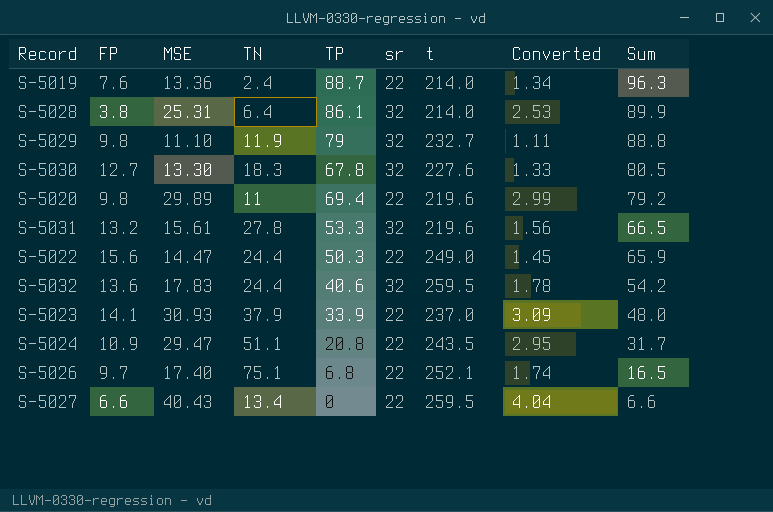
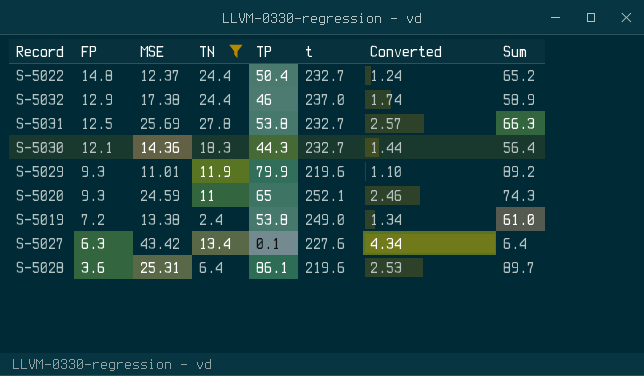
filter: none -> TN <= 27.8
row order: Sum descending -> FP descending
column sr | position: 6 -> none
S-5022 | FP: 15.6 -> 14.8
S-5022 | MSE: 14.47 -> 12.37
S-5022 | TP: 50.3 -> 50.4
S-5022 | t: 249.0 -> 232.7
S-5022 | Converted: 1.45 -> 1.24
S-5022 | Sum: 65.9 -> 65.2
S-5032 | FP: 13.6 -> 12.9
S-5032 | MSE: 17.83 -> 17.38
S-5032 | TP: 40.6 -> 46
S-5032 | t: 259.5 -> 237.0
S-5032 | Converted: 1.78 -> 1.74
S-5032 | Sum: 54.2 -> 58.9
S-5031 | FP: 13.2 -> 12.5
S-5031 | MSE: 15.61 -> 25.69
S-5031 | TP: 53.3 -> 53.8
S-5031 | t: 219.6 -> 232.7
S-5031 | Converted: 1.56 -> 2.57
S-5031 | Sum: 66.5 -> 66.3
S-5030 | FP: 12.7 -> 12.1
S-5030 | MSE: 13.30 -> 14.36
S-5030 | TP: 67.8 -> 44.3
S-5030 | t: 227.6 -> 232.7
S-5030 | Converted: 1.33 -> 1.44
S-5030 | Sum: 80.5 -> 56.4
S-5029 | FP: 9.8 -> 9.3
S-5029 | MSE: 11.10 -> 11.01
S-5029 | TP: 79 -> 79.9
S-5029 | t: 232.7 -> 219.6
S-5029 | Converted: 1.11 -> 1.10
S-5029 | Sum: 88.8 -> 89.2
S-5020 | FP: 9.8 -> 9.3
S-5020 | MSE: 29.89 -> 24.59
S-5020 | TP: 69.4 -> 65
S-5020 | t: 219.6 -> 252.1
S-5020 | Converted: 2.99 -> 2.46
S-5020 | Sum: 79.2 -> 74.3
S-5019 | FP: 7.6 -> 7.2
S-5019 | MSE: 13.36 -> 13.38
S-5019 | TP: 88.7 -> 53.8
S-5019 | t: 214.0 -> 249.0
S-5019 | Sum: 96.3 -> 61.0
S-5027 | FP: 6.6 -> 6.3
S-5027 | MSE: 40.43 -> 43.42
S-5027 | TP: 0 -> 0.1
S-5027 | t: 259.5 -> 227.6
S-5027 | Converted: 4.04 -> 4.34
S-5027 | Sum: 6.6 -> 6.4
S-5028 | FP: 3.8 -> 3.6
S-5028 | t: 214.0 -> 219.6
S-5028 | Sum: 89.9 -> 89.7

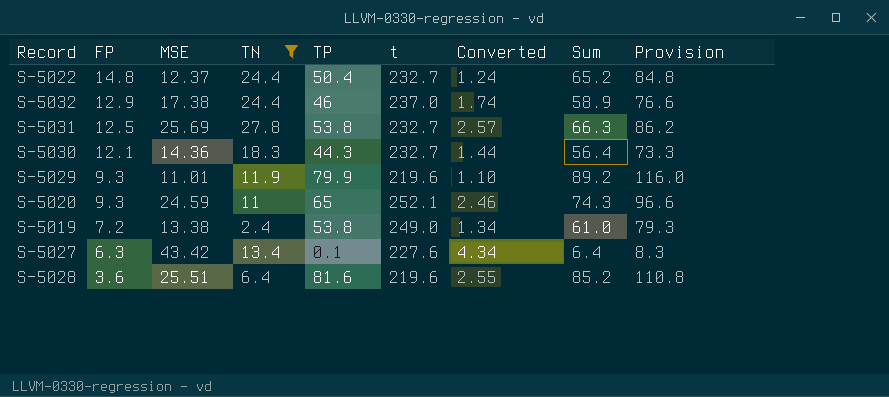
column Provision | formula: none -> [Sum] * 1.3
S-5028 | MSE: 25.31 -> 25.51
S-5028 | TP: 86.1 -> 81.6
S-5028 | Converted: 2.53 -> 2.55
S-5028 | Sum: 89.7 -> 85.2

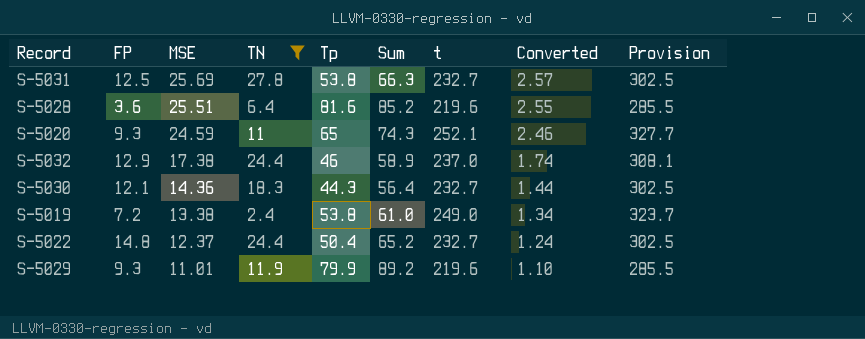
row order: FP descending -> MSE descending
column name: TP -> Tp
column Sum | position: 8 -> 6
column Provision | formula: [Sum] * 1.3 -> [t] * 1.3
row S-5027: 6.3 | 43.42 | 13.4 | 0.1 | 227.6 | 4.34 | 6.4 | 8.3 -> none

